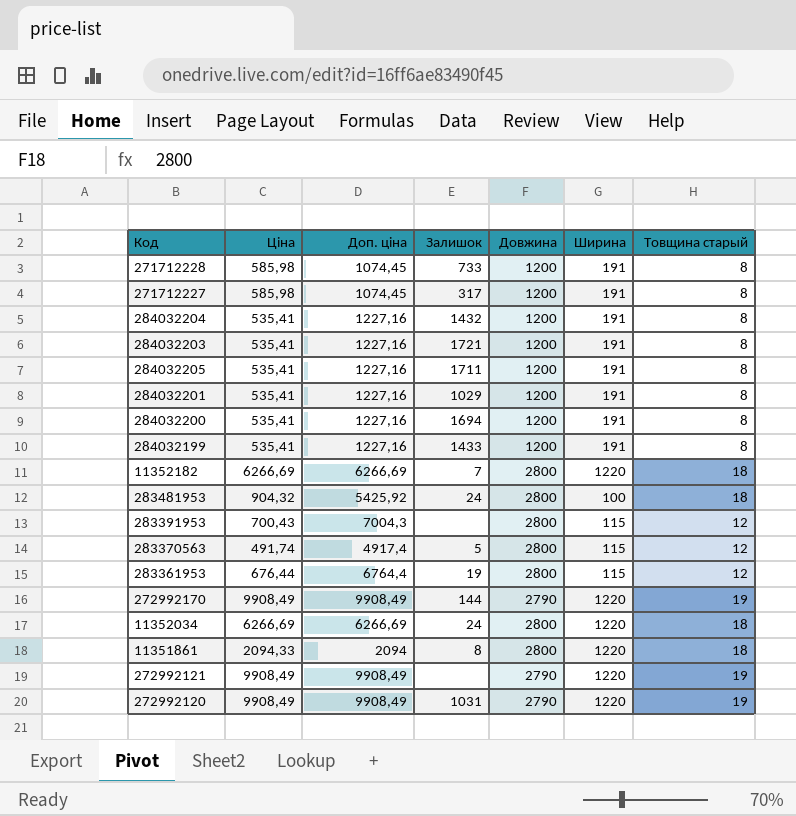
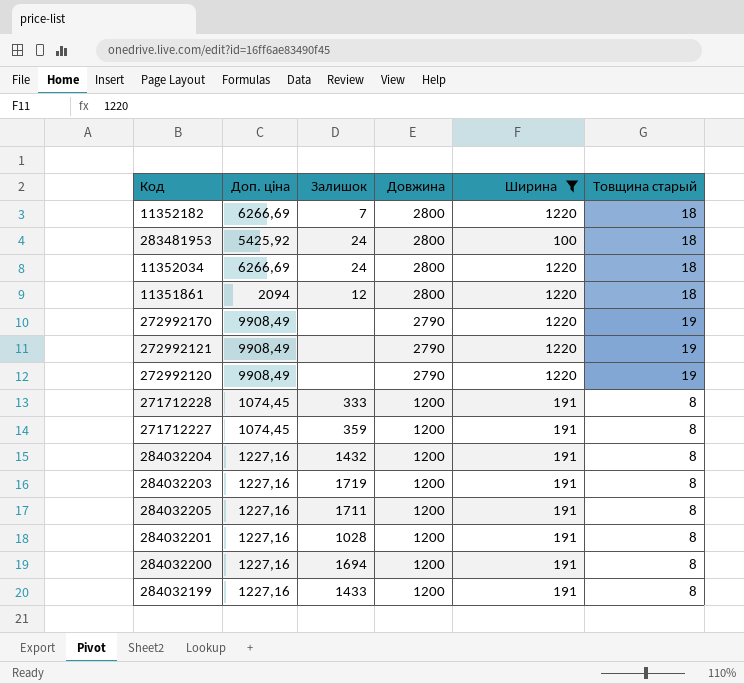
filter: none -> Ширина != 115
row order: none -> Довжина descending
column Ціна | position: 2 -> none
11351861 | Залишок: 8 -> 12
272992170 | Залишок: 144 -> none
272992120 | Залишок: 1031 -> none
271712228 | Залишок: 733 -> 333
271712227 | Залишок: 317 -> 359
284032203 | Залишок: 1721 -> 1719
284032201 | Залишок: 1029 -> 1028

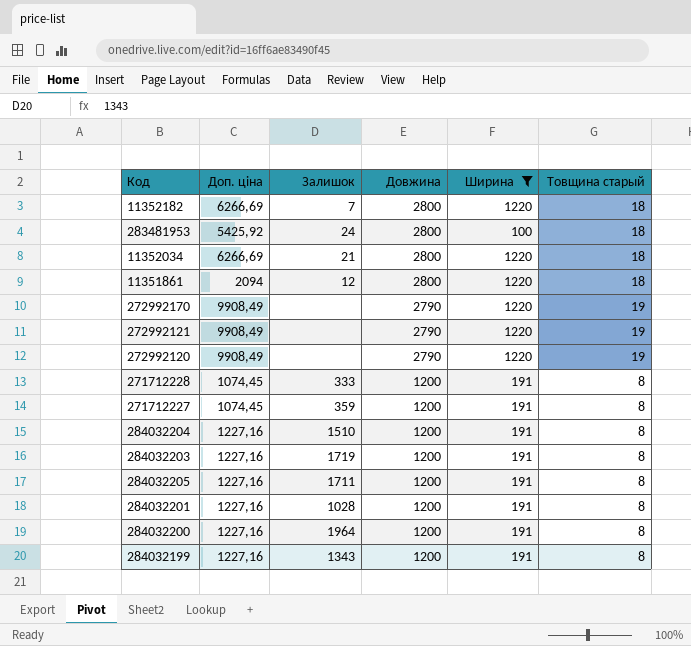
11352034 | Залишок: 24 -> 21
284032204 | Залишок: 1432 -> 1510
284032200 | Залишок: 1694 -> 1964
284032199 | Залишок: 1433 -> 1343

